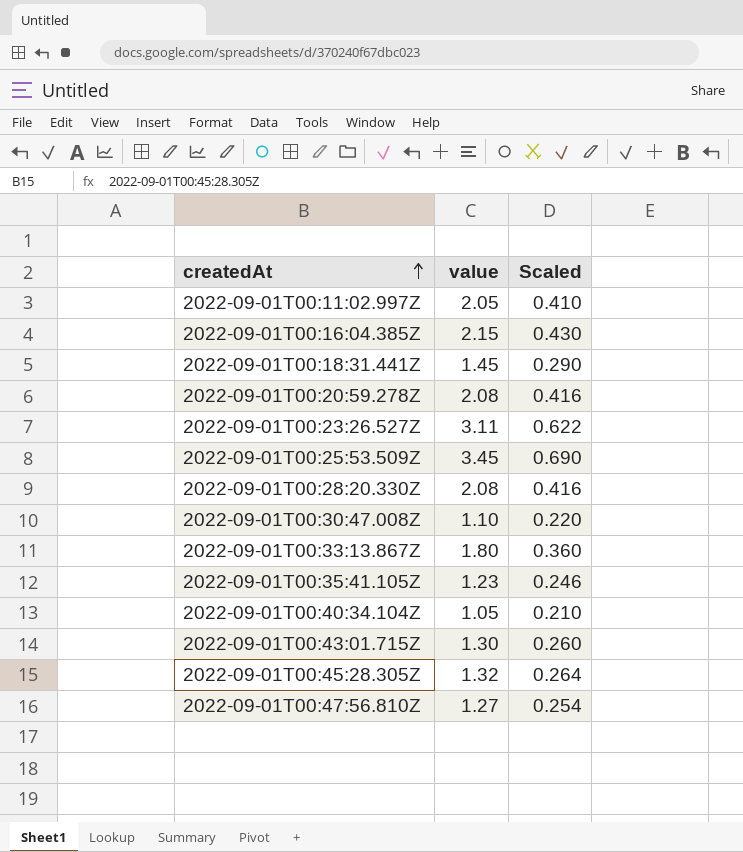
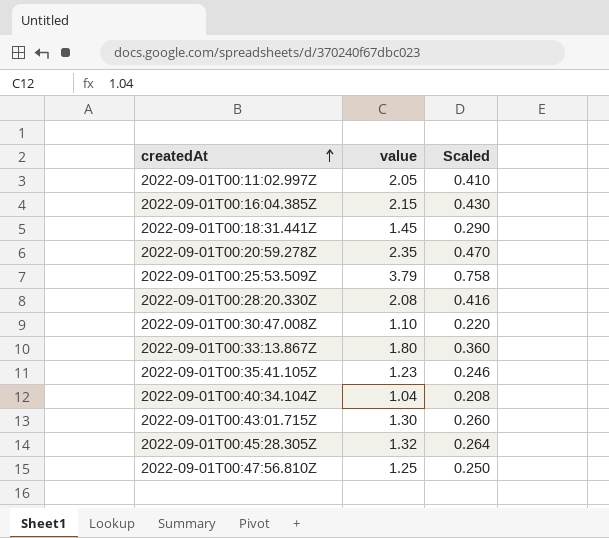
row 2022-09-01T00:23:26.527Z: 3.11 | 0.622 -> none
2022-09-01T00:20:59.278Z | value: 2.08 -> 2.35
2022-09-01T00:20:59.278Z | Scaled: 0.416 -> 0.470
2022-09-01T00:25:53.509Z | value: 3.45 -> 3.79
2022-09-01T00:25:53.509Z | Scaled: 0.690 -> 0.758
2022-09-01T00:40:34.104Z | value: 1.05 -> 1.04
2022-09-01T00:40:34.104Z | Scaled: 0.210 -> 0.208
2022-09-01T00:47:56.810Z | value: 1.27 -> 1.25
2022-09-01T00:47:56.810Z | Scaled: 0.254 -> 0.250

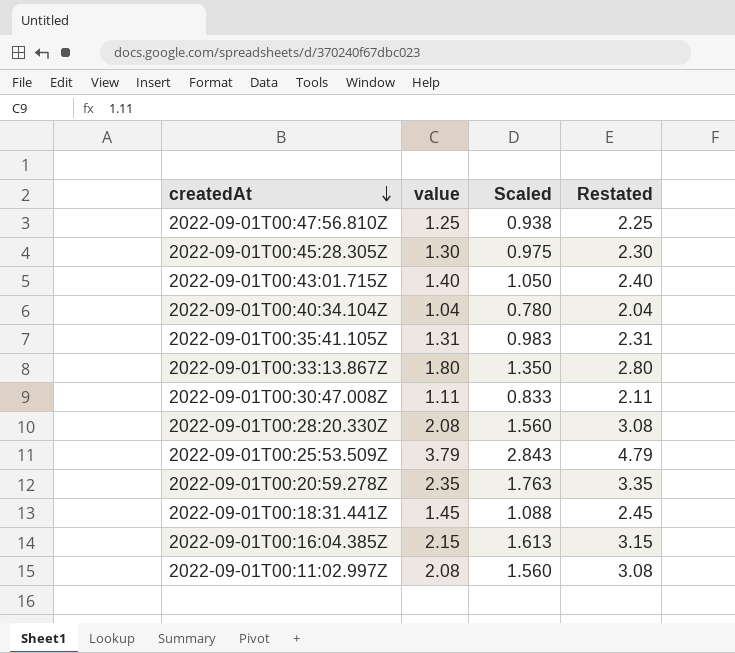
row order: createdAt ascending -> createdAt descending
column Scaled | formula: [value] * 0.2 -> [value] * 0.75
column Restated | formula: none -> [value] + 1
2022-09-01T00:45:28.305Z | value: 1.32 -> 1.30
2022-09-01T00:43:01.715Z | value: 1.30 -> 1.40
2022-09-01T00:35:41.105Z | value: 1.23 -> 1.31
2022-09-01T00:30:47.008Z | value: 1.10 -> 1.11
2022-09-01T00:11:02.997Z | value: 2.05 -> 2.08

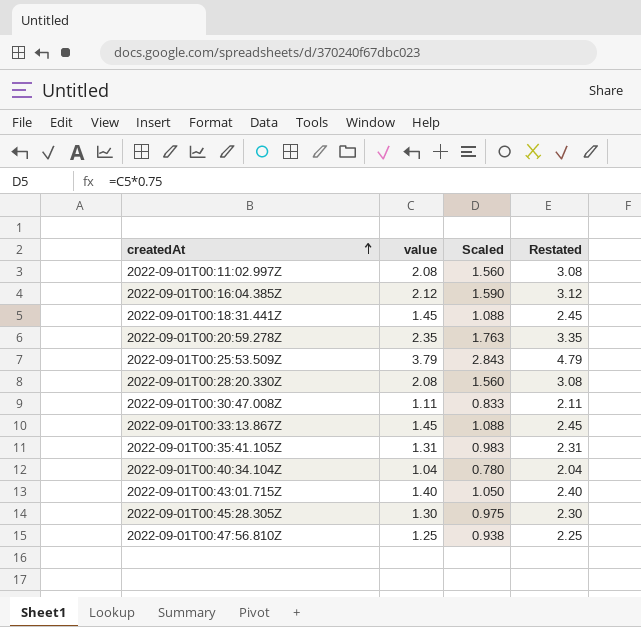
row order: createdAt descending -> createdAt ascending
2022-09-01T00:16:04.385Z | value: 2.15 -> 2.12
2022-09-01T00:16:04.385Z | Scaled: 1.613 -> 1.590
2022-09-01T00:16:04.385Z | Restated: 3.15 -> 3.12
2022-09-01T00:33:13.867Z | value: 1.80 -> 1.45
2022-09-01T00:33:13.867Z | Scaled: 1.350 -> 1.088
2022-09-01T00:33:13.867Z | Restated: 2.80 -> 2.45

